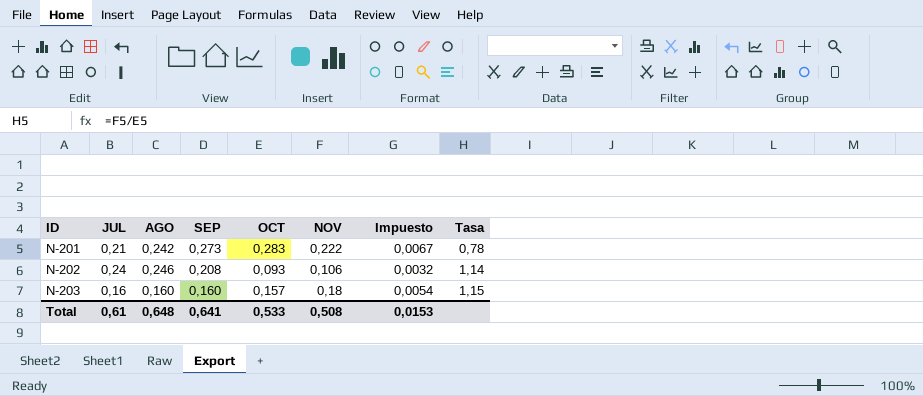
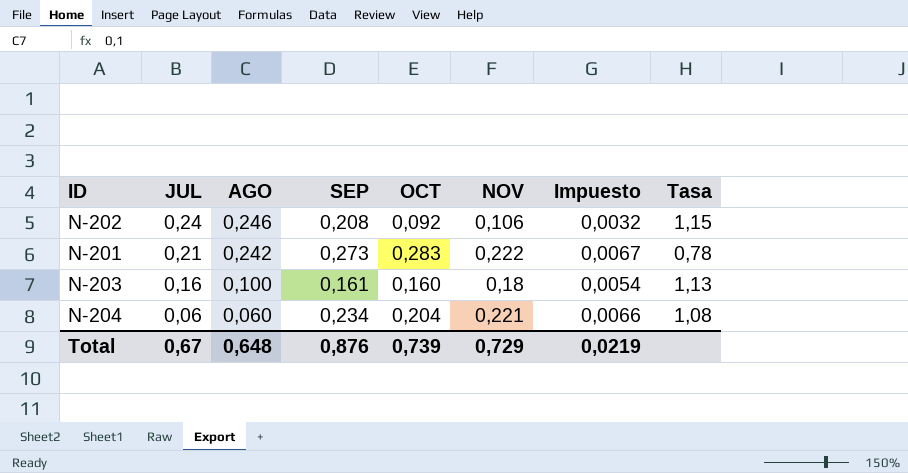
row order: ID ascending -> JUL descending
N-202 | OCT: 0,093 -> 0,092
N-202 | Tasa: 1,14 -> 1,15
N-203 | AGO: 0,160 -> 0,100
N-203 | SEP: 0,160 -> 0,161
N-203 | OCT: 0,157 -> 0,160
N-203 | Tasa: 1,15 -> 1,13
row N-204: none -> 0,06 | 0,060 | 0,234 | 0,204 | 0,221 | 0,0066 | 1,08
Total | JUL: 0,61 -> 0,67
Total | SEP: 0,641 -> 0,876
Total | OCT: 0,533 -> 0,739
Total | NOV: 0,508 -> 0,729
Total | Impuesto: 0,0153 -> 0,0219

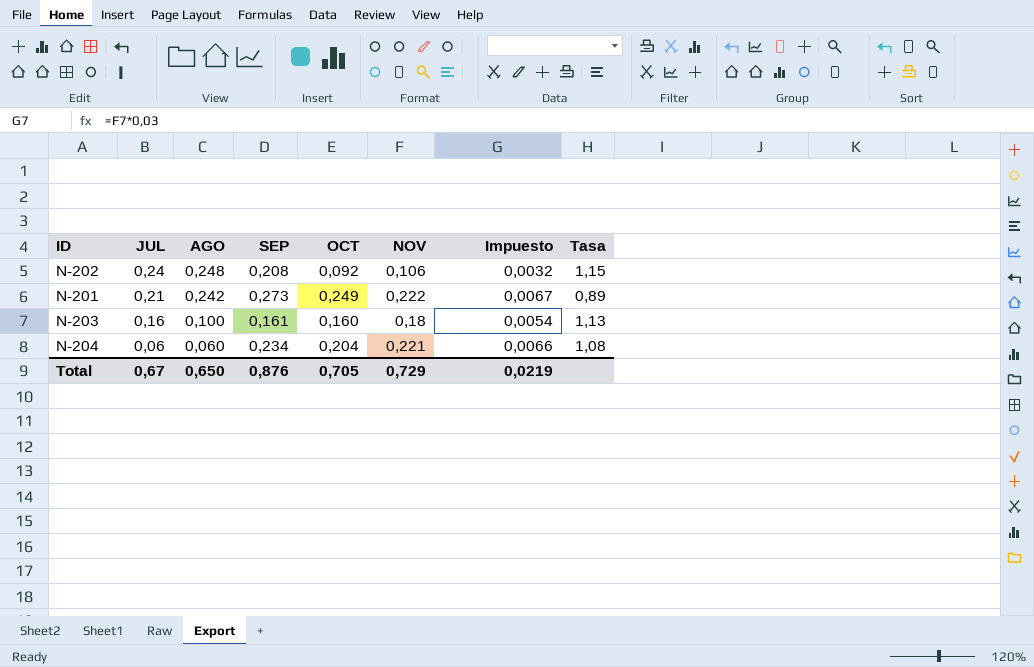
N-202 | AGO: 0,246 -> 0,248
N-201 | OCT: 0,283 -> 0,249
N-201 | Tasa: 0,78 -> 0,89
Total | AGO: 0,648 -> 0,650
Total | OCT: 0,739 -> 0,705

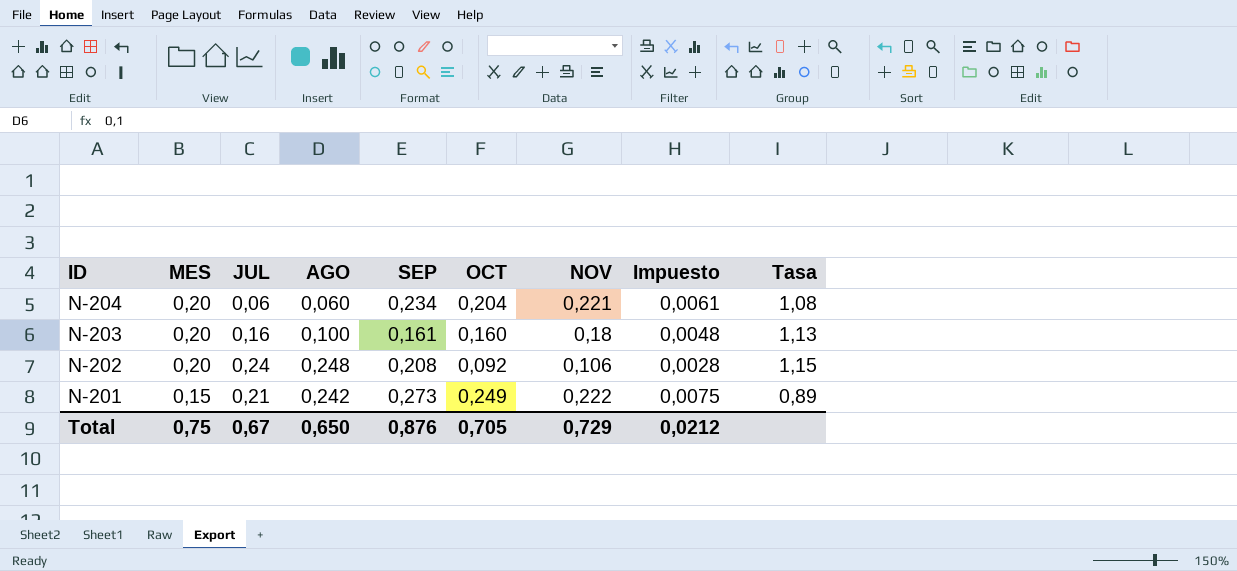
row order: JUL descending -> ID descending
column MES | position: none -> 2
column Impuesto | formula: [NOV] * 0,03 -> [OCT] * 0,03
Total | Impuesto: 0,0219 -> 0,0212

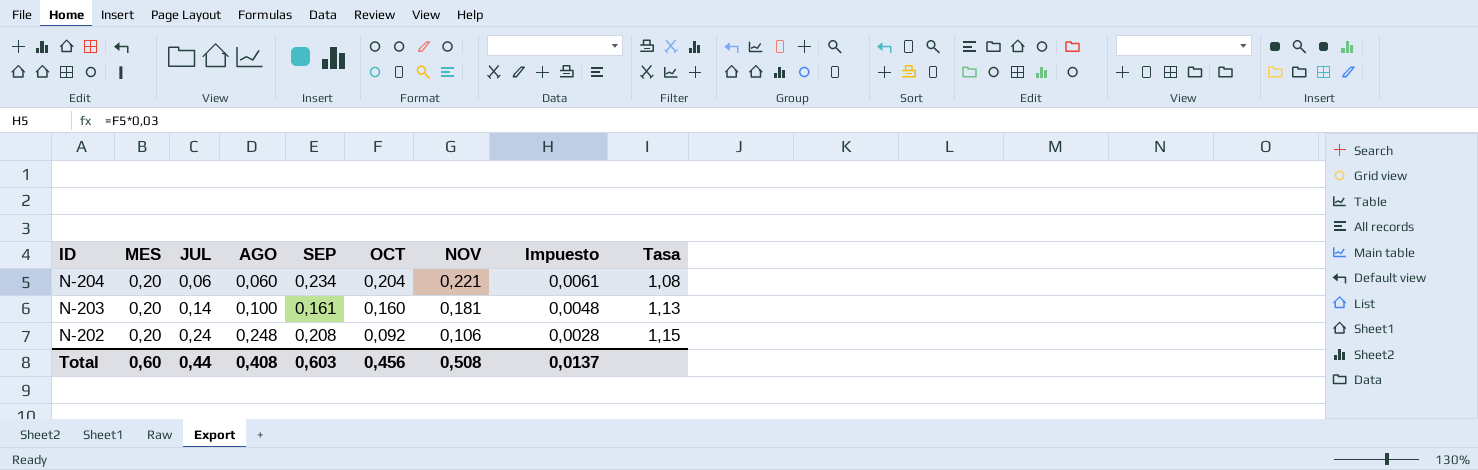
row N-201: 0,15 | 0,21 | 0,242 | 0,273 | 0,249 | 0,222 | 0,0075 | 0,89 -> none
N-203 | JUL: 0,16 -> 0,14
N-203 | NOV: 0,18 -> 0,181
Total | MES: 0,75 -> 0,60
Total | JUL: 0,67 -> 0,44
Total | AGO: 0,650 -> 0,408
Total | SEP: 0,876 -> 0,603
Total | OCT: 0,705 -> 0,456
Total | NOV: 0,729 -> 0,508
Total | Impuesto: 0,0212 -> 0,0137

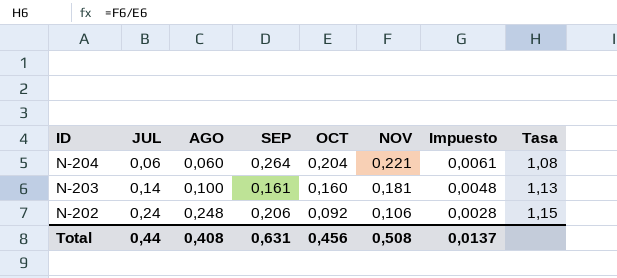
column MES | position: 2 -> none
N-204 | SEP: 0,234 -> 0,264
N-202 | SEP: 0,208 -> 0,206
Total | SEP: 0,603 -> 0,631

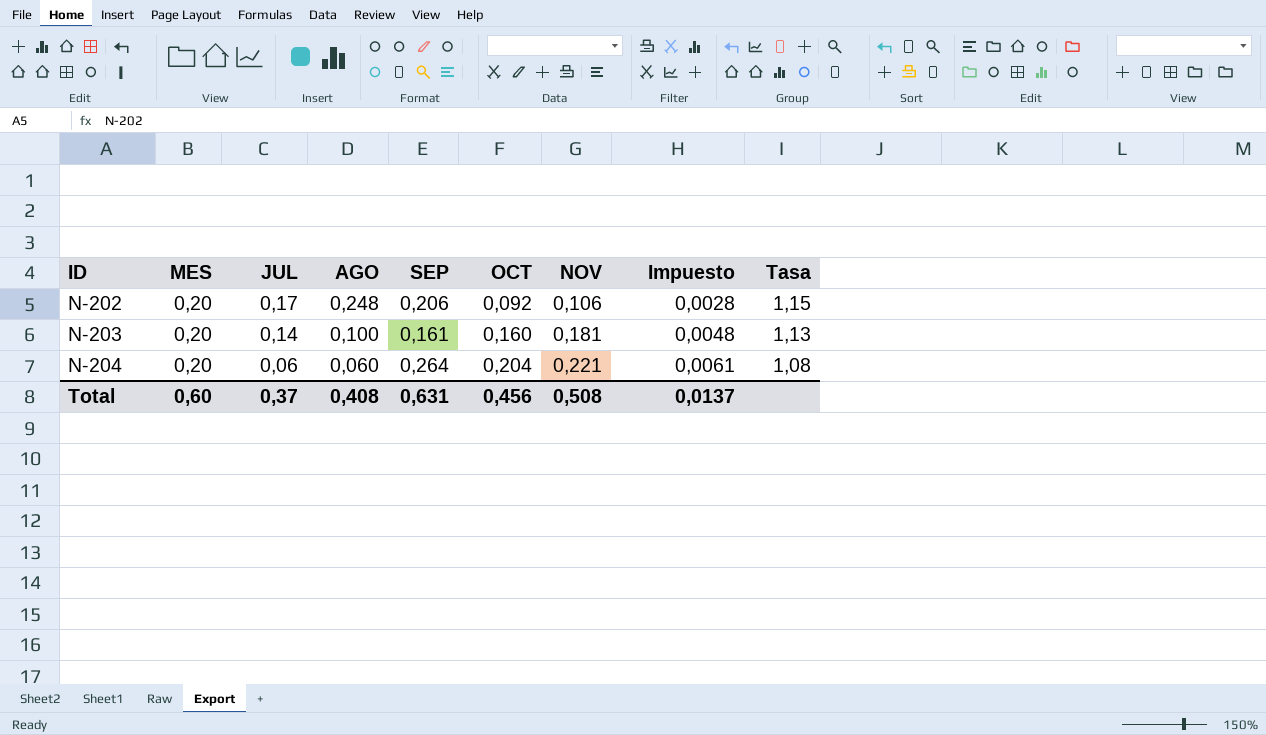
row order: ID descending -> ID ascending
column MES | position: none -> 2
N-202 | JUL: 0,24 -> 0,17
Total | JUL: 0,44 -> 0,37

